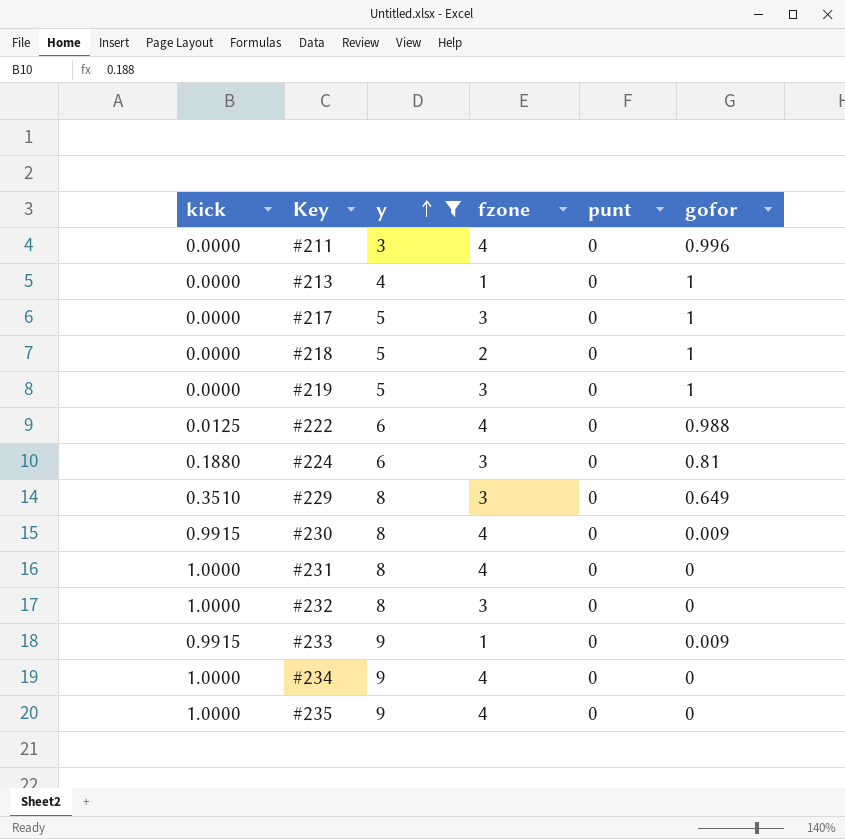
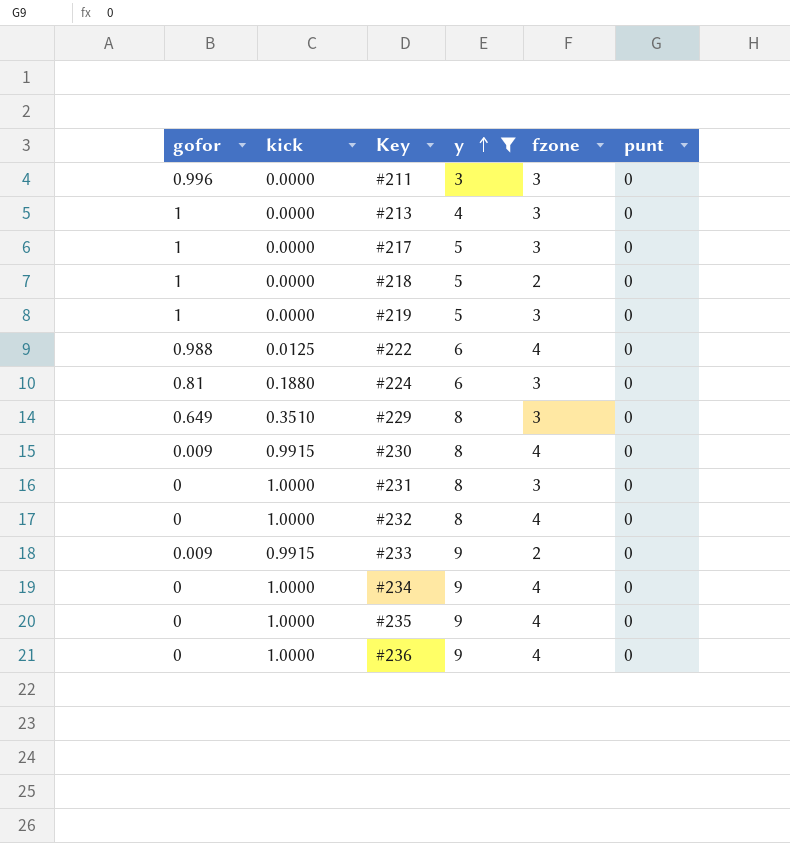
column gofor | position: 6 -> 1
#211 | fzone: 4 -> 3
#213 | fzone: 1 -> 3
#231 | fzone: 4 -> 3
#232 | fzone: 3 -> 4
#233 | fzone: 1 -> 2
row #236: none -> 0 | 1.0000 | 9 | 4 | 0

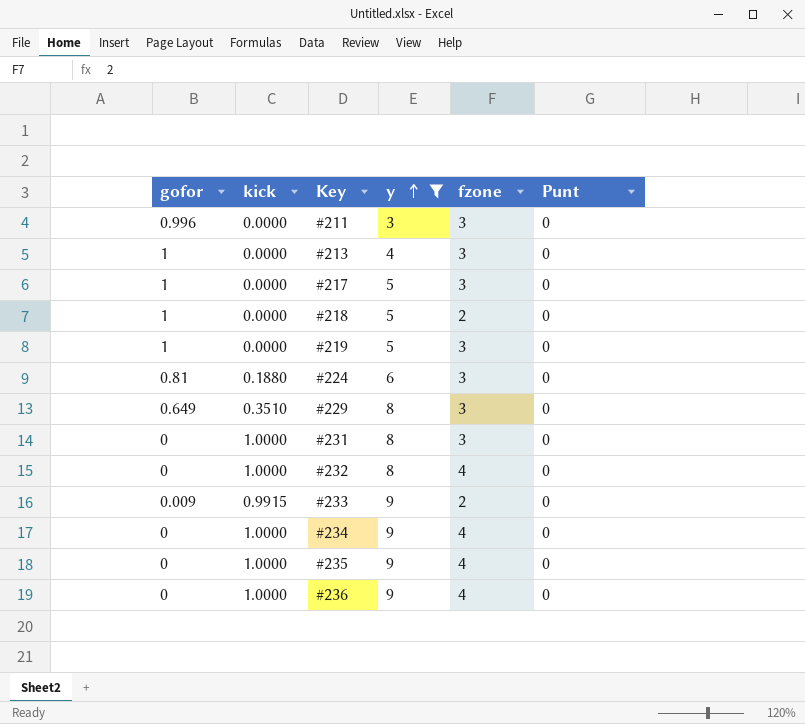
column name: punt -> Punt
row #222: 0.988 | 0.0125 | 6 | 4 | 0 -> none
row #230: 0.009 | 0.9915 | 8 | 4 | 0 -> none

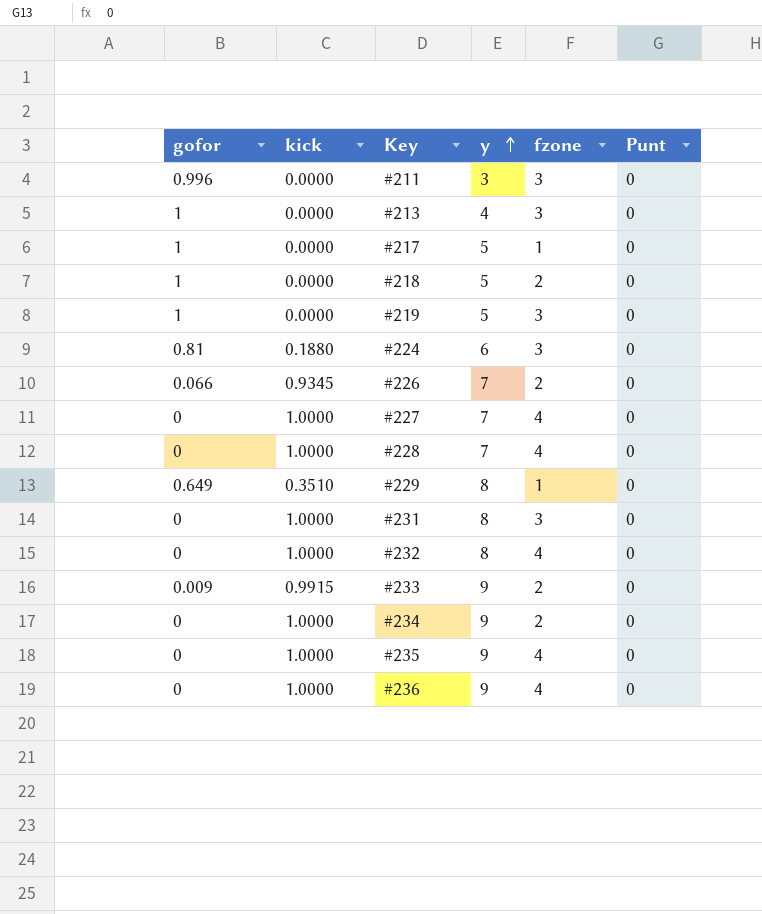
filter: y != 7 -> none
#217 | fzone: 3 -> 1
#229 | fzone: 3 -> 1
#234 | fzone: 4 -> 2

